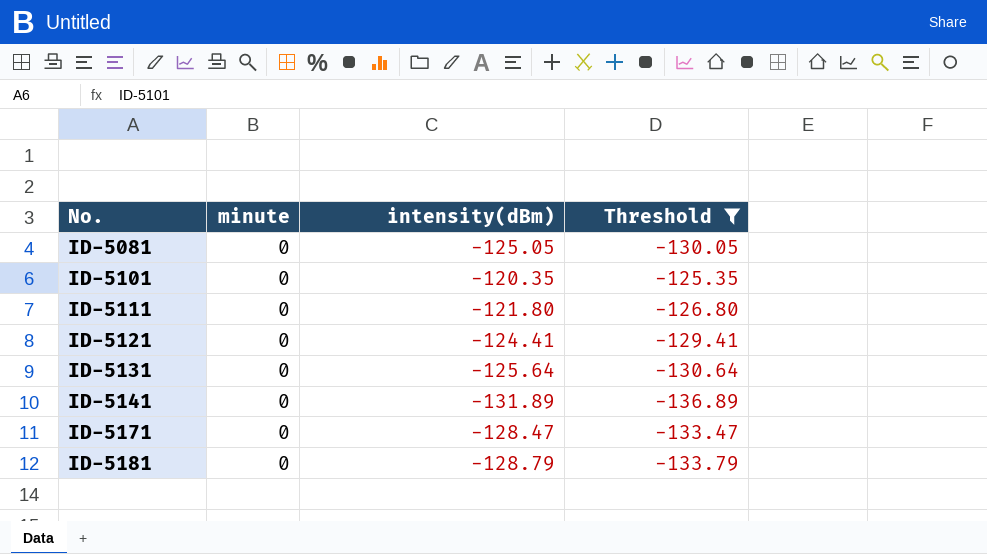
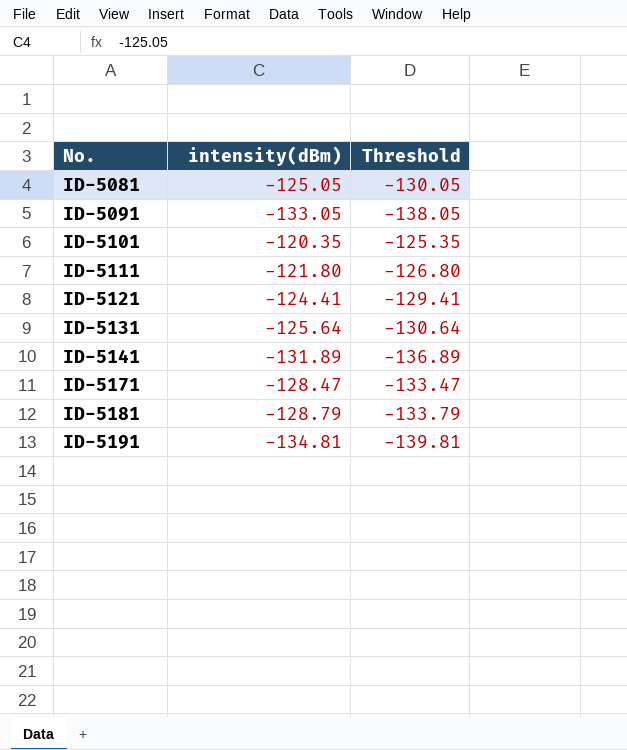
filter: Threshold >= -136.89 -> none
column minute | position: 2 -> none

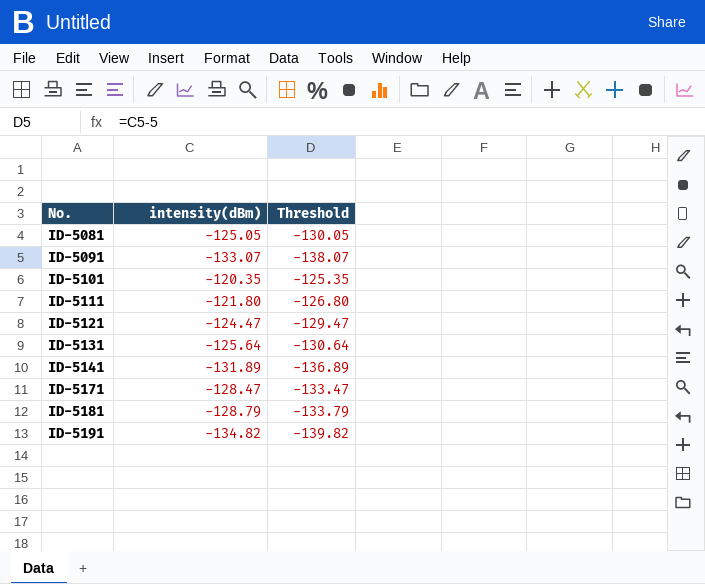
ID-5091 | intensity(dBm): -133.05 -> -133.07
ID-5091 | Threshold: -138.05 -> -138.07
ID-5121 | intensity(dBm): -124.41 -> -124.47
ID-5121 | Threshold: -129.41 -> -129.47
ID-5191 | intensity(dBm): -134.81 -> -134.82
ID-5191 | Threshold: -139.81 -> -139.82

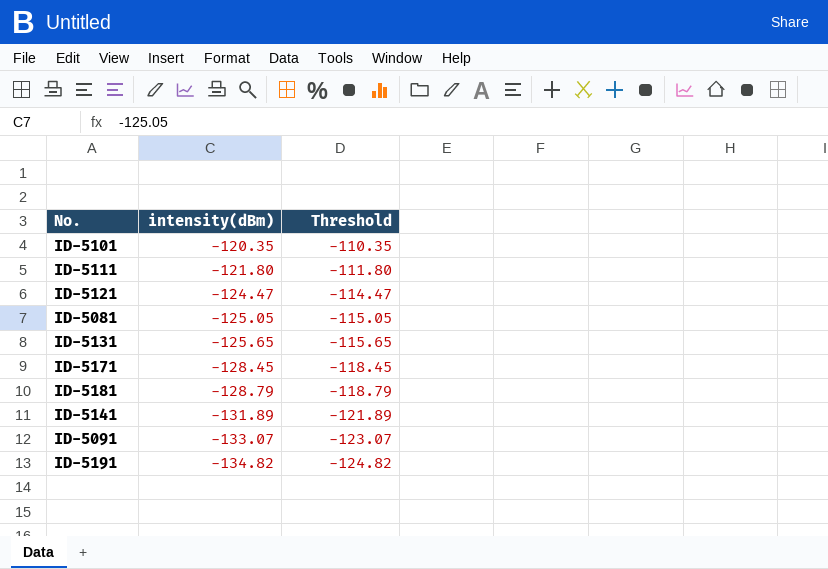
row order: No. ascending -> intensity(dBm) descending
column Threshold | formula: [intensity(dBm)] - 5 -> [intensity(dBm)] + 10
ID-5131 | intensity(dBm): -125.64 -> -125.65
ID-5171 | intensity(dBm): -128.47 -> -128.45

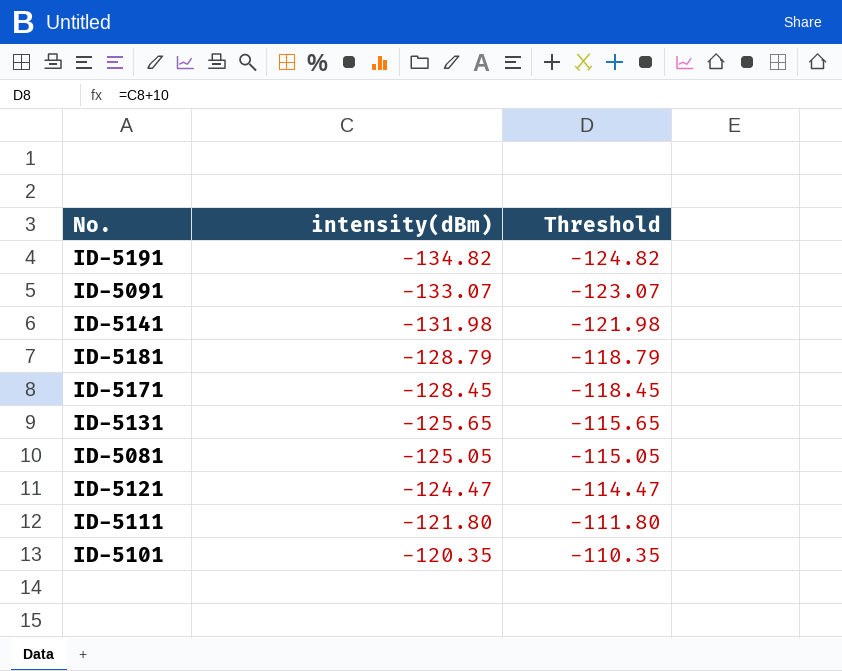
row order: intensity(dBm) descending -> intensity(dBm) ascending
ID-5141 | intensity(dBm): -131.89 -> -131.98
ID-5141 | Threshold: -121.89 -> -121.98

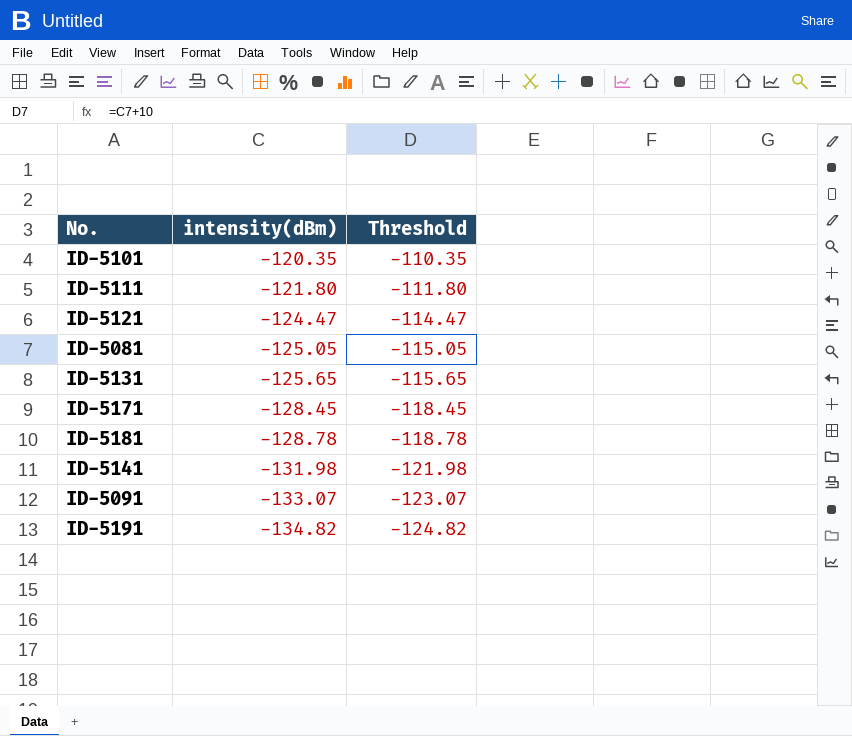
row order: intensity(dBm) ascending -> intensity(dBm) descending
ID-5181 | intensity(dBm): -128.79 -> -128.78
ID-5181 | Threshold: -118.79 -> -118.78

